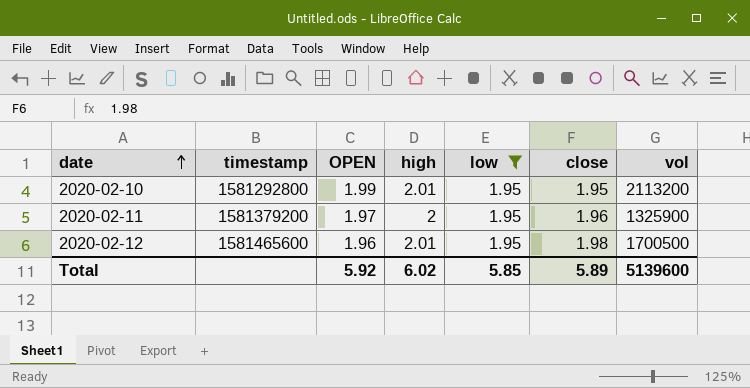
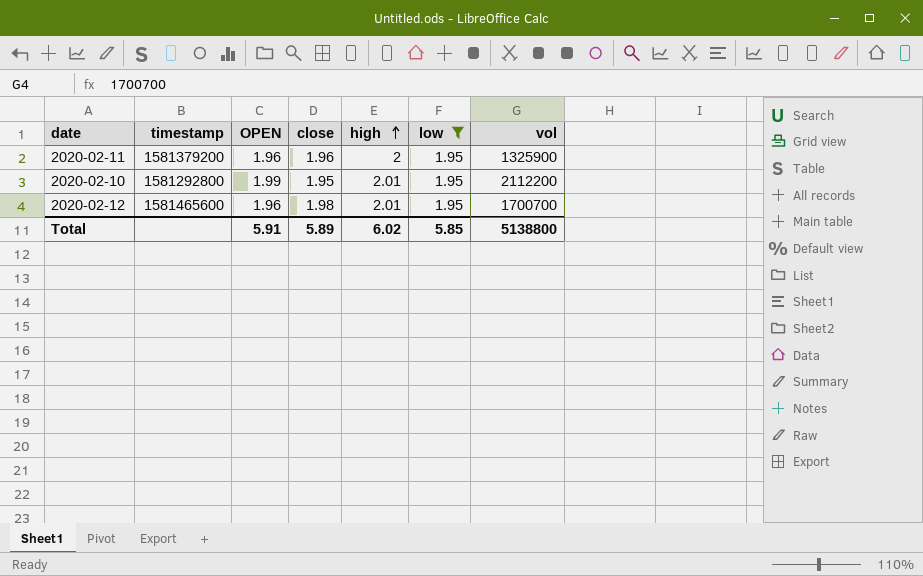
row order: date ascending -> high ascending
column close | position: 6 -> 4
2020-02-11 | OPEN: 1.97 -> 1.96
2020-02-10 | vol: 2113200 -> 2112200
2020-02-12 | vol: 1700500 -> 1700700
Total | OPEN: 5.92 -> 5.91
Total | vol: 5139600 -> 5138800

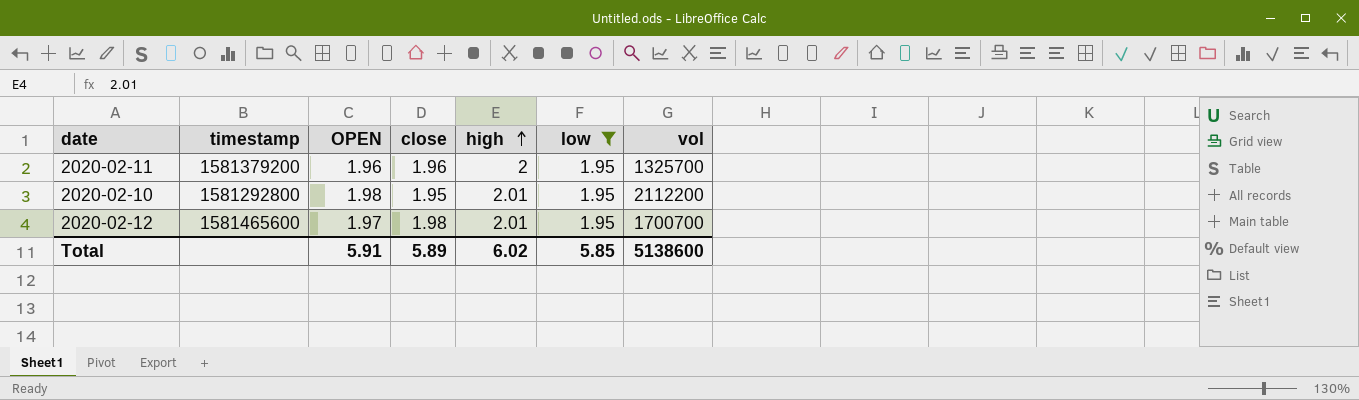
2020-02-11 | vol: 1325900 -> 1325700
2020-02-10 | OPEN: 1.99 -> 1.98
2020-02-12 | OPEN: 1.96 -> 1.97
Total | vol: 5138800 -> 5138600

